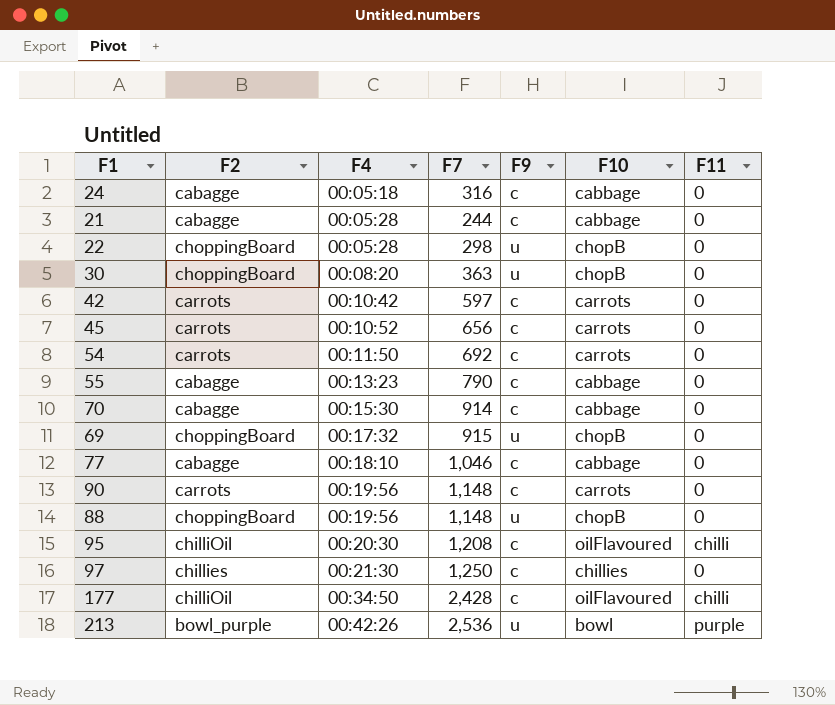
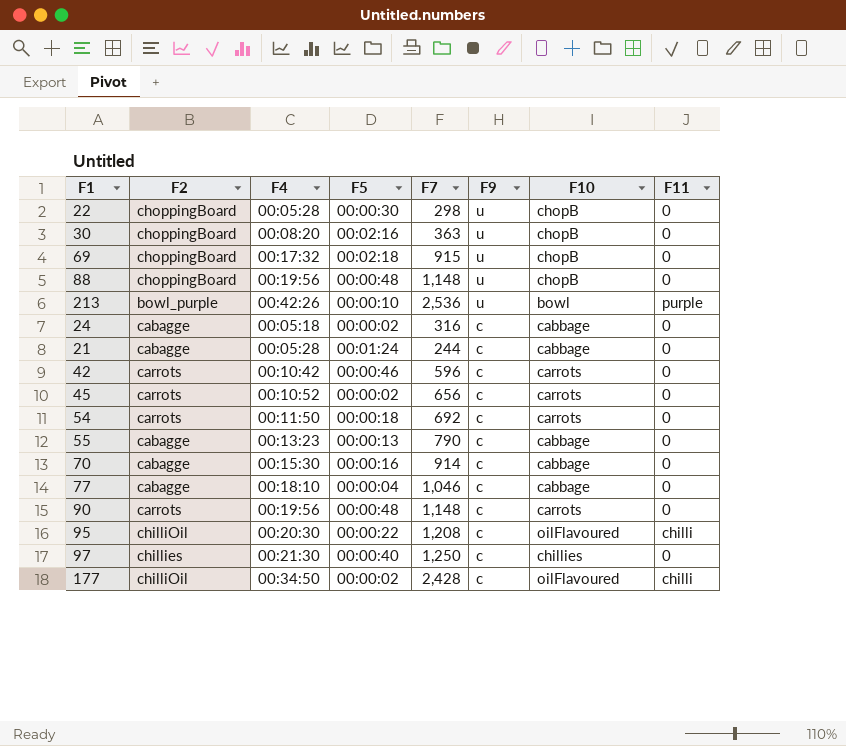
row order: F4 ascending -> F9 descending
column F5 | position: none -> 4
42 | F7: 597 -> 596

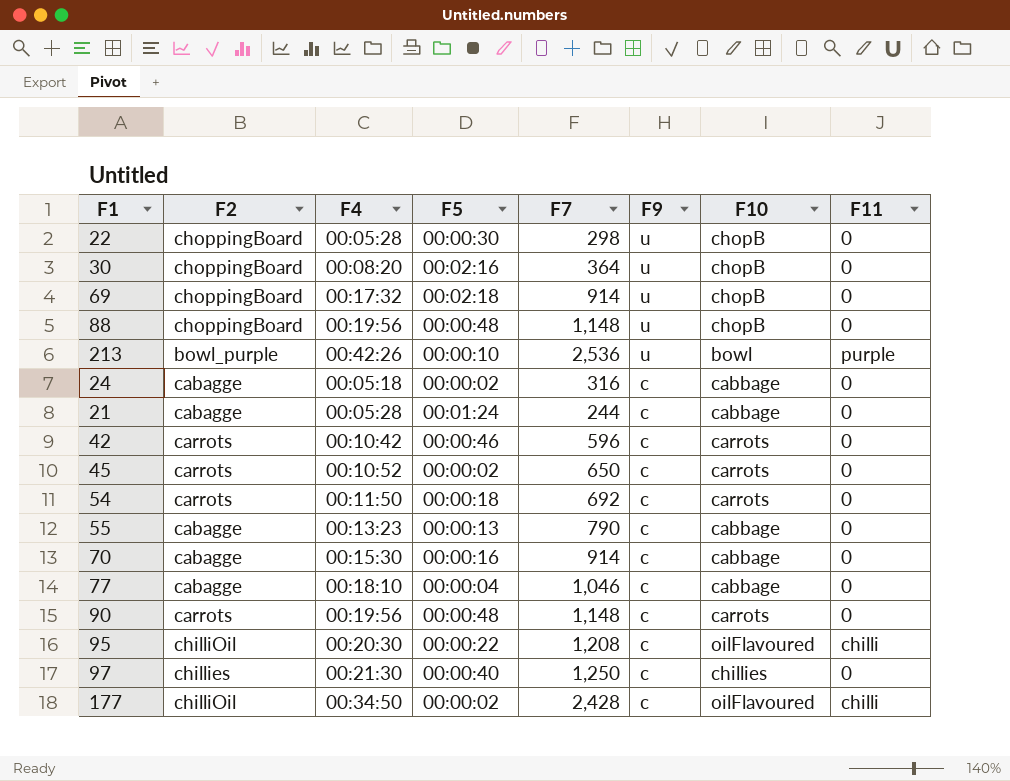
30 | F7: 363 -> 364
69 | F7: 915 -> 914
45 | F7: 656 -> 650

